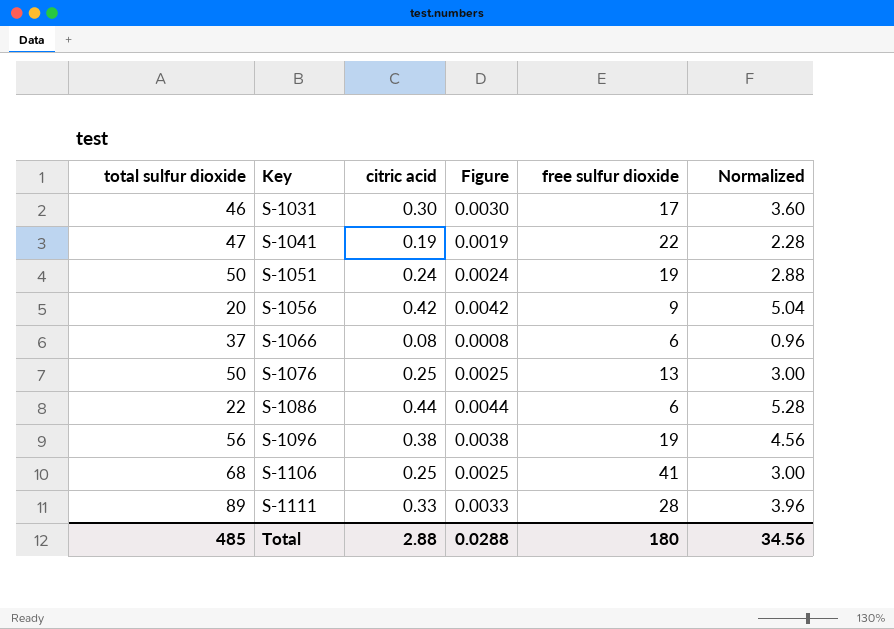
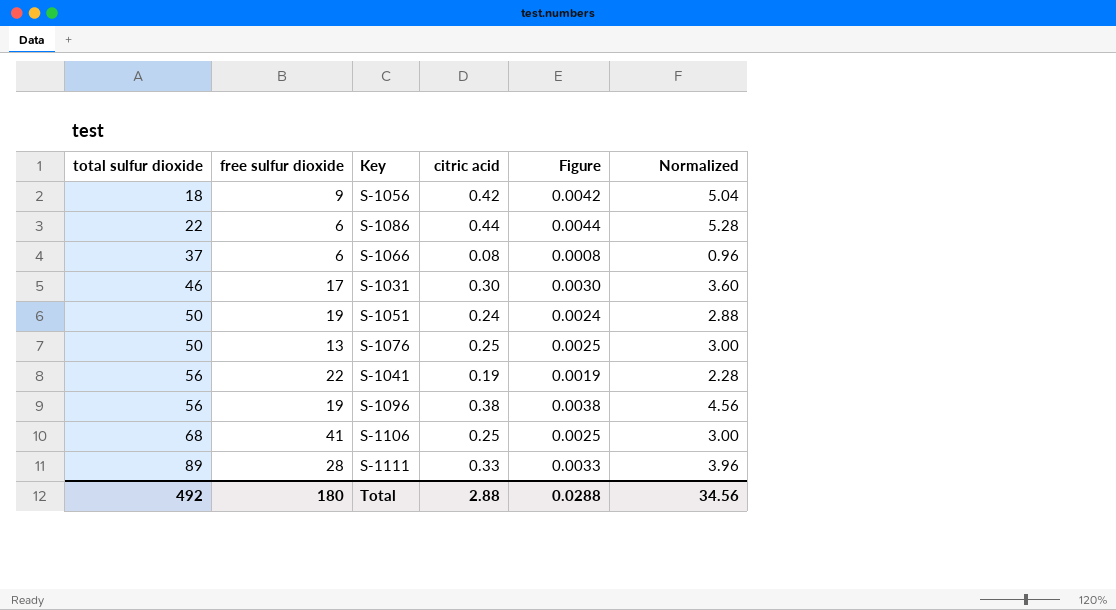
row order: Key ascending -> total sulfur dioxide ascending
column free sulfur dioxide | position: 5 -> 2
S-1056 | total sulfur dioxide: 20 -> 18
S-1041 | total sulfur dioxide: 47 -> 56
Total | total sulfur dioxide: 485 -> 492

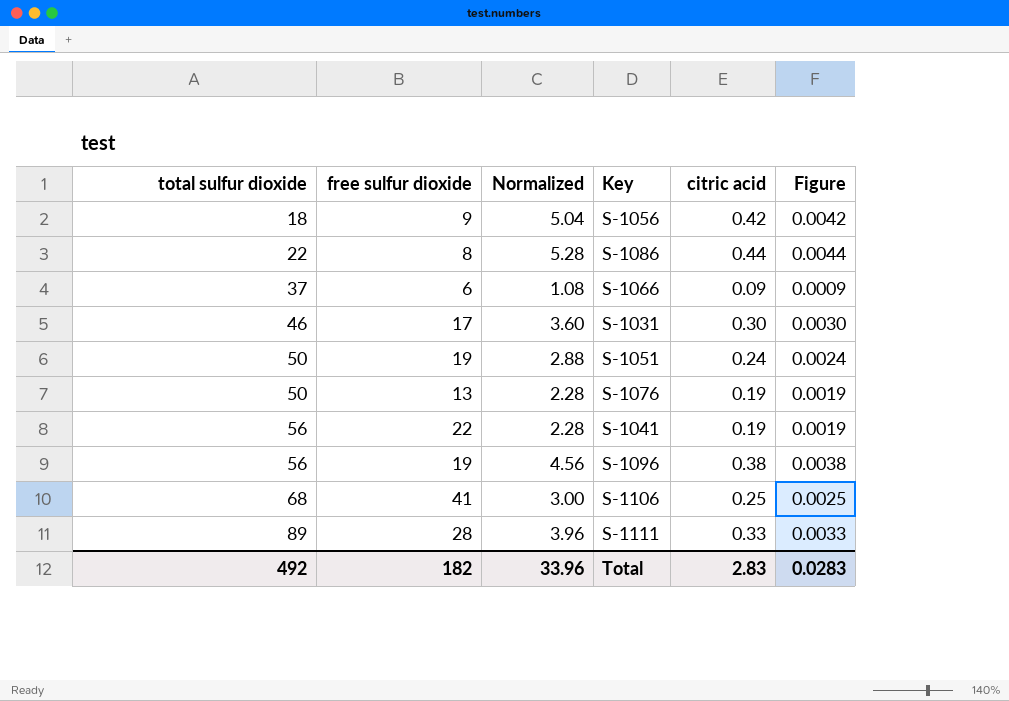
column Normalized | position: 6 -> 3
S-1086 | free sulfur dioxide: 6 -> 8
S-1066 | Normalized: 0.96 -> 1.08
S-1066 | citric acid: 0.08 -> 0.09
S-1066 | Figure: 0.0008 -> 0.0009
S-1076 | Normalized: 3.00 -> 2.28
S-1076 | citric acid: 0.25 -> 0.19
S-1076 | Figure: 0.0025 -> 0.0019
Total | free sulfur dioxide: 180 -> 182
Total | Normalized: 34.56 -> 33.96
Total | citric acid: 2.88 -> 2.83
Total | Figure: 0.0288 -> 0.0283

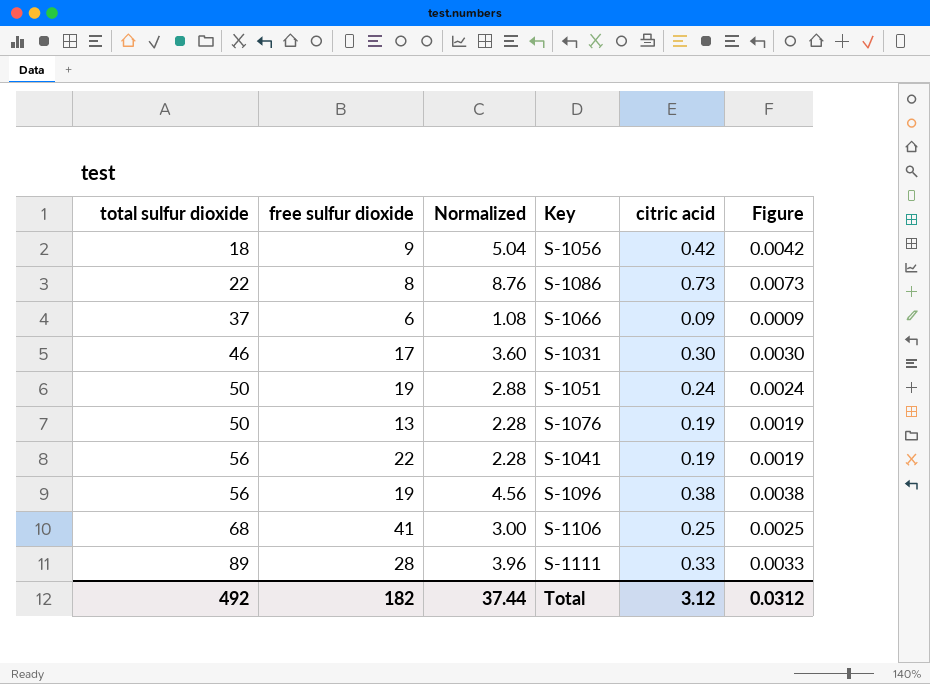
S-1086 | Normalized: 5.28 -> 8.76
S-1086 | citric acid: 0.44 -> 0.73
S-1086 | Figure: 0.0044 -> 0.0073
Total | Normalized: 33.96 -> 37.44
Total | citric acid: 2.83 -> 3.12
Total | Figure: 0.0283 -> 0.0312

